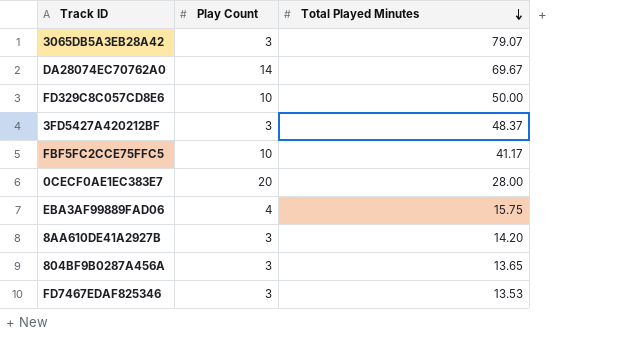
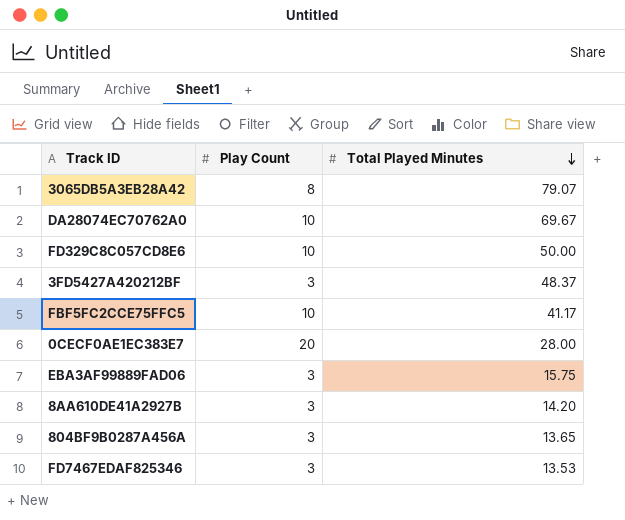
3065DB5A3EB28A42 | Play Count: 3 -> 8
DA28074EC70762A0 | Play Count: 14 -> 10
EBA3AF99889FAD06 | Play Count: 4 -> 3

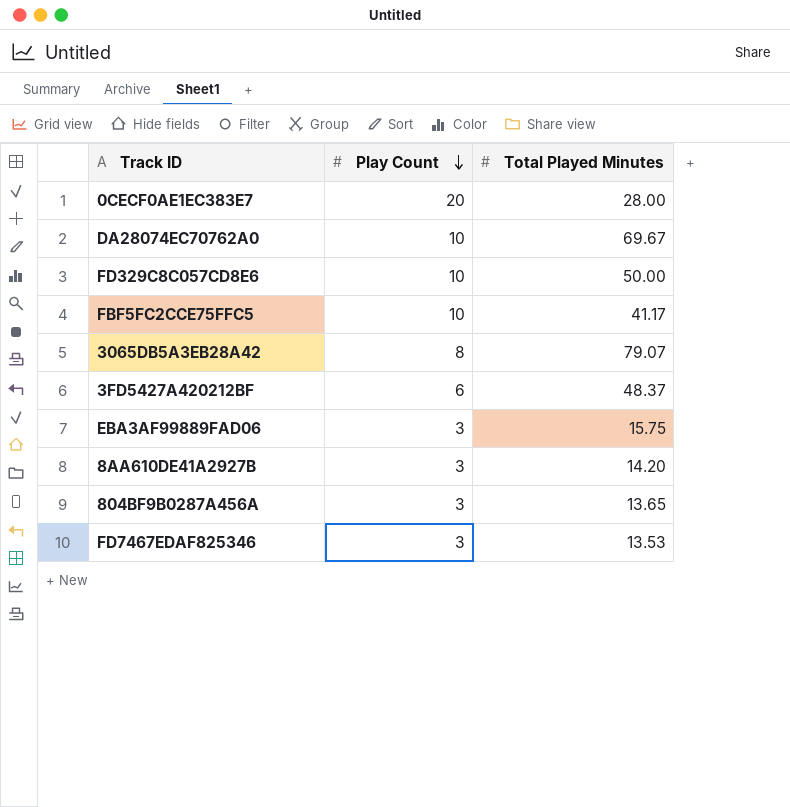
row order: Total Played Minutes descending -> Play Count descending
3FD5427A420212BF | Play Count: 3 -> 6

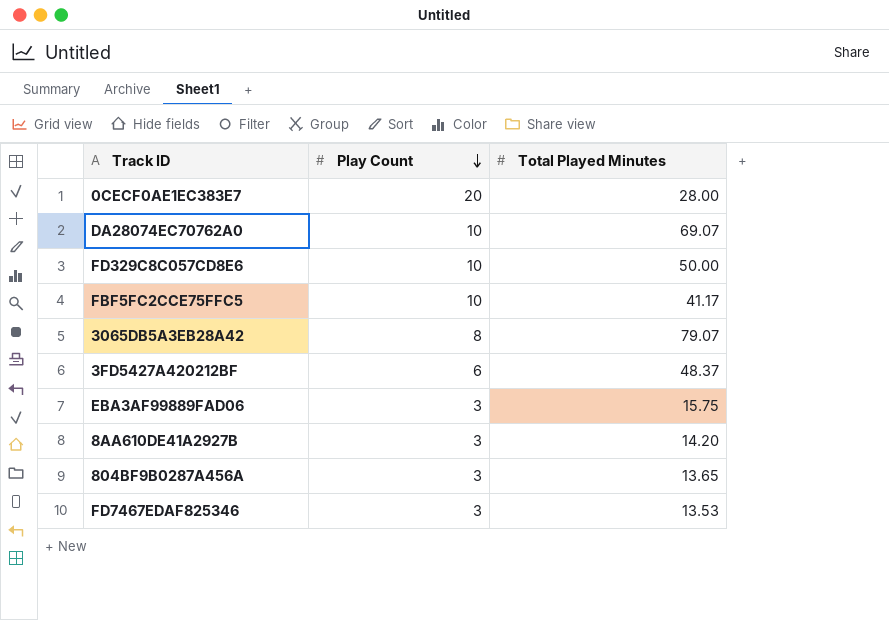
DA28074EC70762A0 | Total Played Minutes: 69.67 -> 69.07

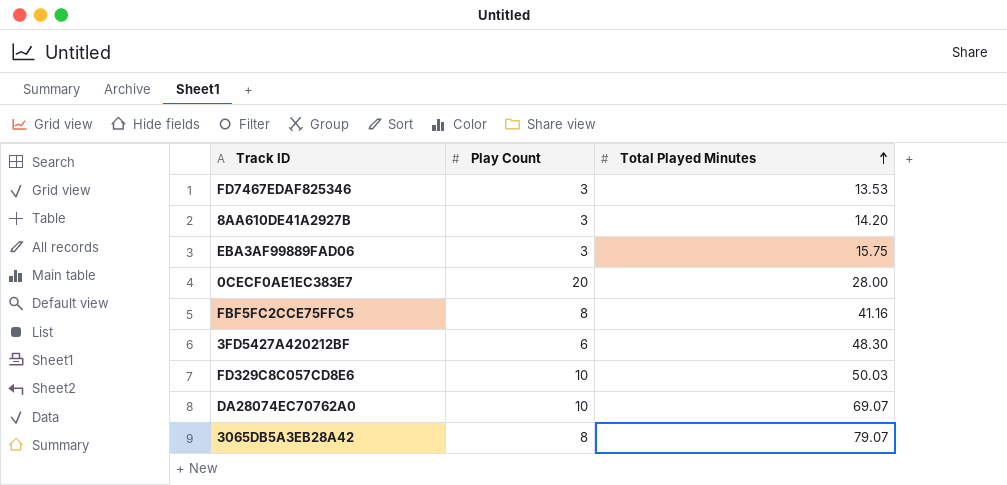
row order: Play Count descending -> Total Played Minutes ascending
row 804BF9B0287A456A: 3 | 13.65 -> none
FBF5FC2CCE75FFC5 | Play Count: 10 -> 8
FBF5FC2CCE75FFC5 | Total Played Minutes: 41.17 -> 41.16
3FD5427A420212BF | Total Played Minutes: 48.37 -> 48.30
FD329C8C057CD8E6 | Total Played Minutes: 50.00 -> 50.03

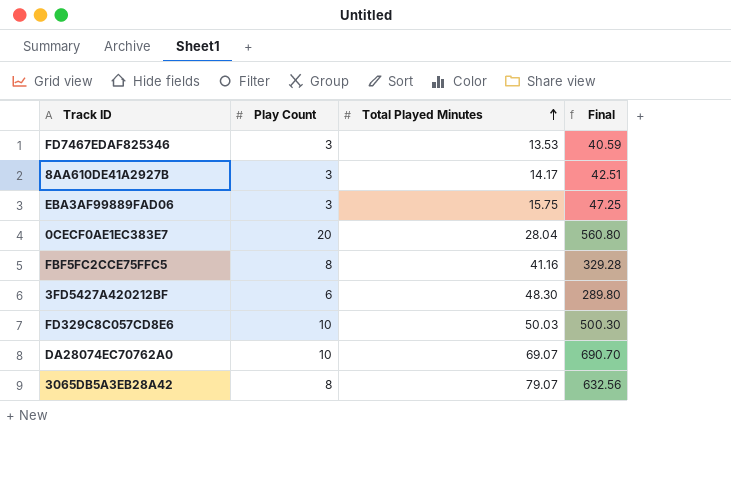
column Final | formula: none -> [Play Count] * [Total Played Minutes]
8AA610DE41A2927B | Total Played Minutes: 14.20 -> 14.17
0CECF0AE1EC383E7 | Total Played Minutes: 28.00 -> 28.04

